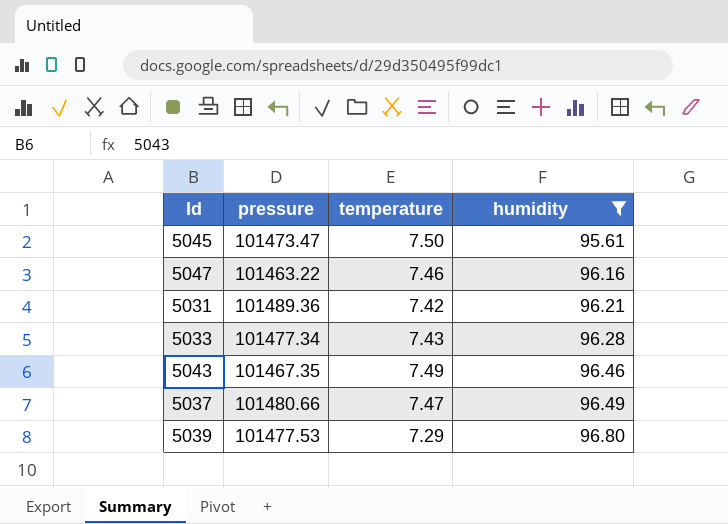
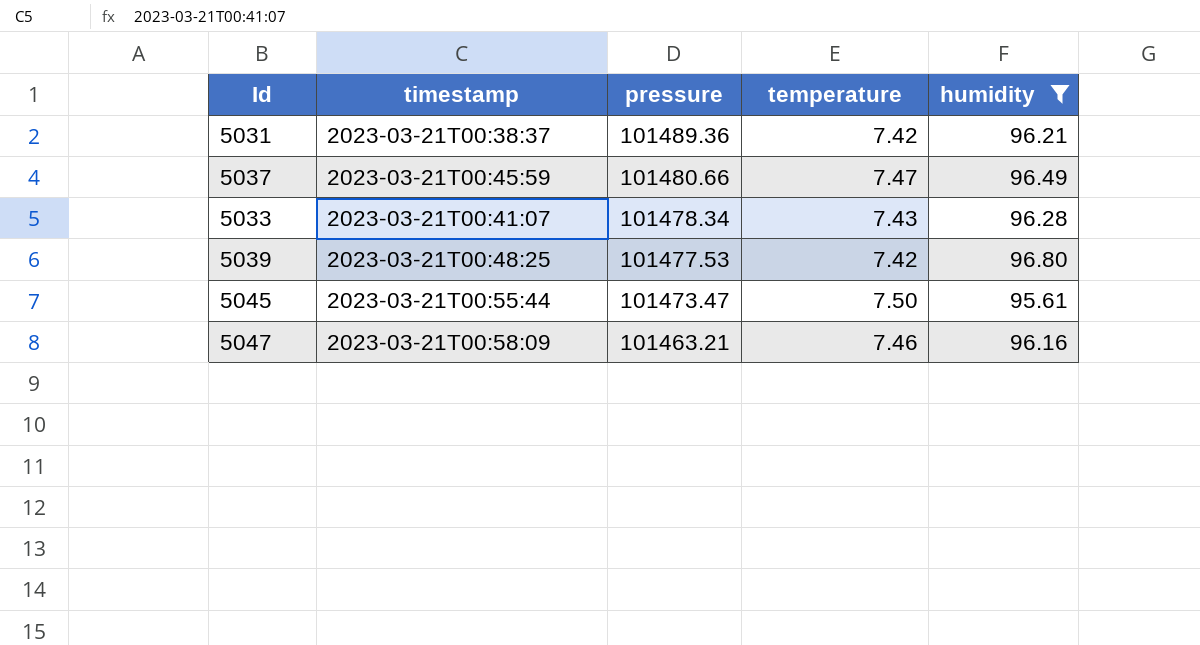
row order: humidity ascending -> pressure descending
column timestamp | position: none -> 2
row 5043: 101467.35 | 7.49 | 96.46 -> none
5033 | pressure: 101477.34 -> 101478.34
5039 | temperature: 7.29 -> 7.42
5047 | pressure: 101463.22 -> 101463.21

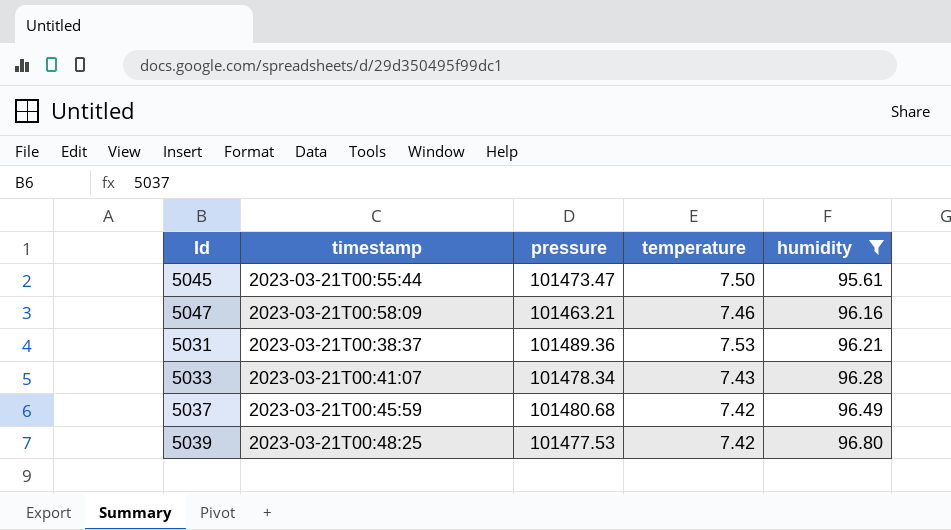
row order: pressure descending -> humidity ascending
5031 | temperature: 7.42 -> 7.53
5037 | pressure: 101480.66 -> 101480.68
5037 | temperature: 7.47 -> 7.42

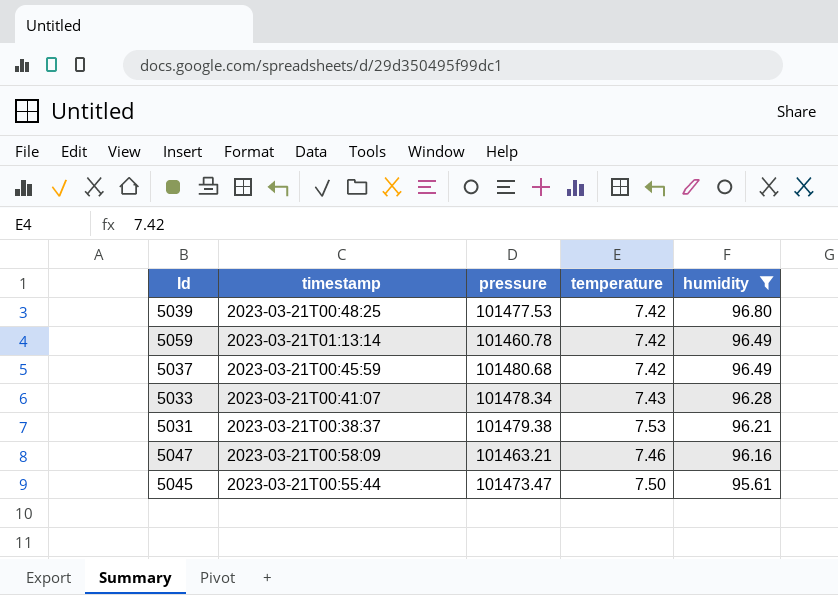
row order: humidity ascending -> humidity descending
row 5059: none -> 2023-03-21T01:13:14 | 101460.78 | 7.42 | 96.49
5031 | pressure: 101489.36 -> 101479.38

